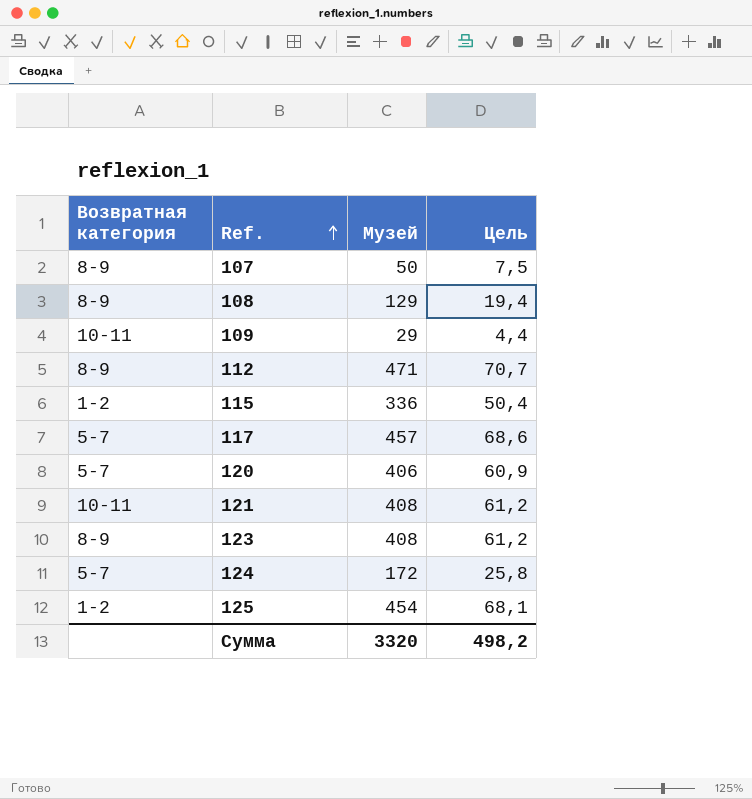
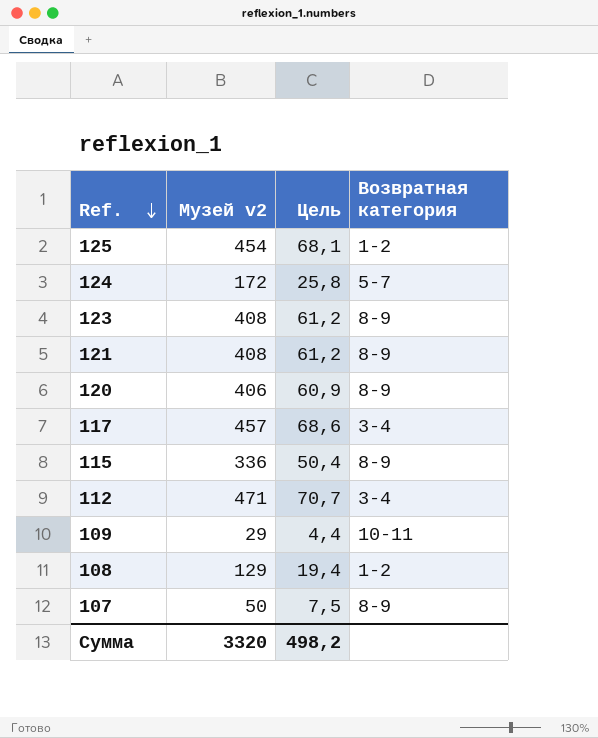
row order: Ref. ascending -> Ref. descending
column name: Музей -> Музей v2
column Возвратная категория | position: 1 -> 4
121 | Возвратная категория: 10-11 -> 8-9
120 | Возвратная категория: 5-7 -> 8-9
117 | Возвратная категория: 5-7 -> 3-4
115 | Возвратная категория: 1-2 -> 8-9
112 | Возвратная категория: 8-9 -> 3-4
108 | Возвратная категория: 8-9 -> 1-2

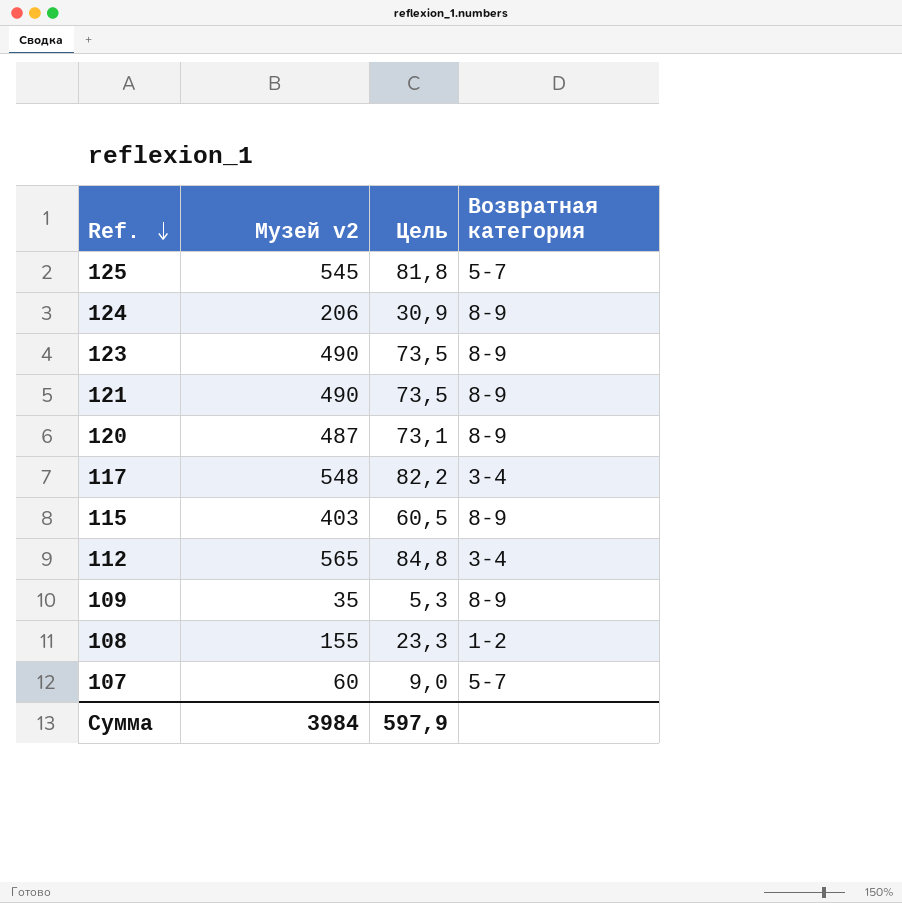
125 | Музей v2: 454 -> 545
125 | Цель: 68,1 -> 81,8
125 | Возвратная категория: 1-2 -> 5-7
124 | Музей v2: 172 -> 206
124 | Цель: 25,8 -> 30,9
124 | Возвратная категория: 5-7 -> 8-9
123 | Музей v2: 408 -> 490
123 | Цель: 61,2 -> 73,5
121 | Музей v2: 408 -> 490
121 | Цель: 61,2 -> 73,5
120 | Музей v2: 406 -> 487
120 | Цель: 60,9 -> 73,1
117 | Музей v2: 457 -> 548
117 | Цель: 68,6 -> 82,2
115 | Музей v2: 336 -> 403
115 | Цель: 50,4 -> 60,5
112 | Музей v2: 471 -> 565
112 | Цель: 70,7 -> 84,8
109 | Музей v2: 29 -> 35
109 | Цель: 4,4 -> 5,3
109 | Возвратная категория: 10-11 -> 8-9
108 | Музей v2: 129 -> 155
108 | Цель: 19,4 -> 23,3
107 | Музей v2: 50 -> 60
107 | Цель: 7,5 -> 9,0
107 | Возвратная категория: 8-9 -> 5-7
Сумма | Музей v2: 3320 -> 3984
Сумма | Цель: 498,2 -> 597,9

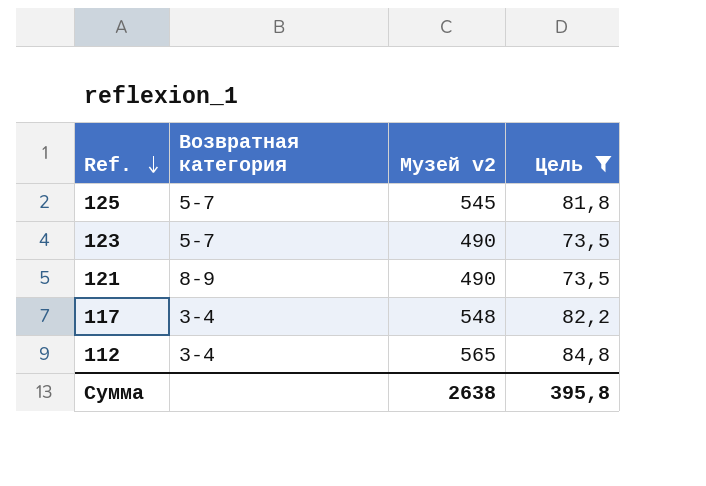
filter: none -> Цель >= 73,5
column Возвратная категория | position: 4 -> 2
123 | Возвратная категория: 8-9 -> 5-7
Сумма | Музей v2: 3984 -> 2638
Сумма | Цель: 597,9 -> 395,8

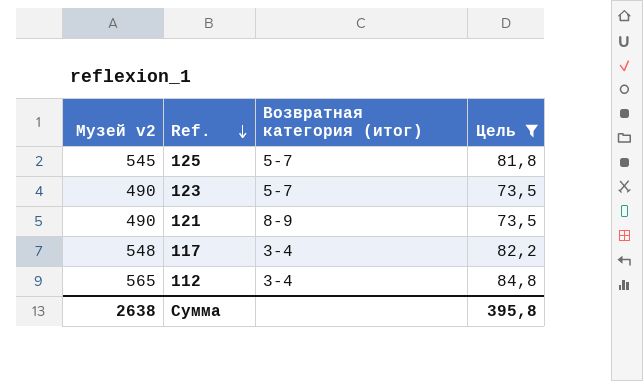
column Музей v2 | position: 3 -> 1
column name: Возвратная категория -> Возвратная категория (итог)

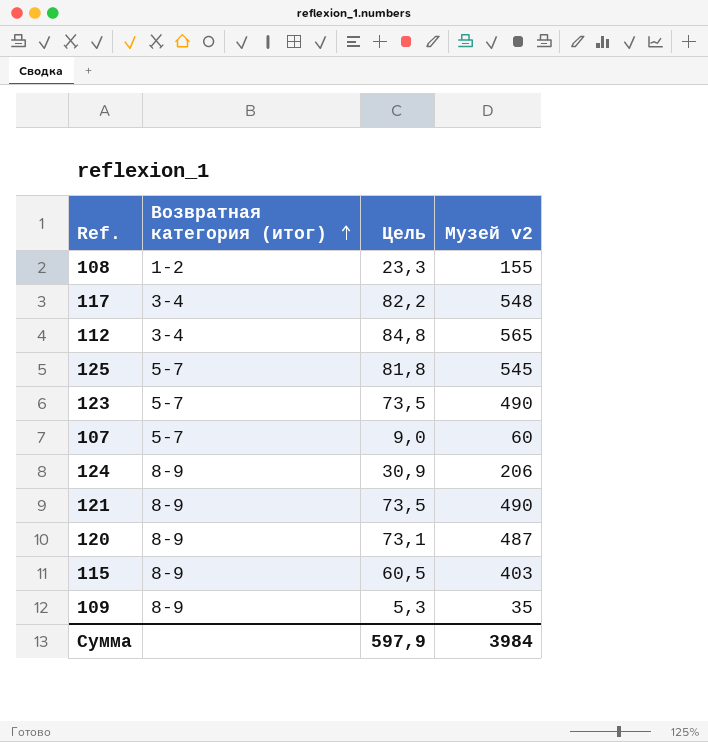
filter: Цель >= 73,5 -> none
row order: Ref. descending -> Возвратная категория (итог) ascending
column Музей v2 | position: 1 -> 4
Сумма | Цель: 395,8 -> 597,9
Сумма | Музей v2: 2638 -> 3984

